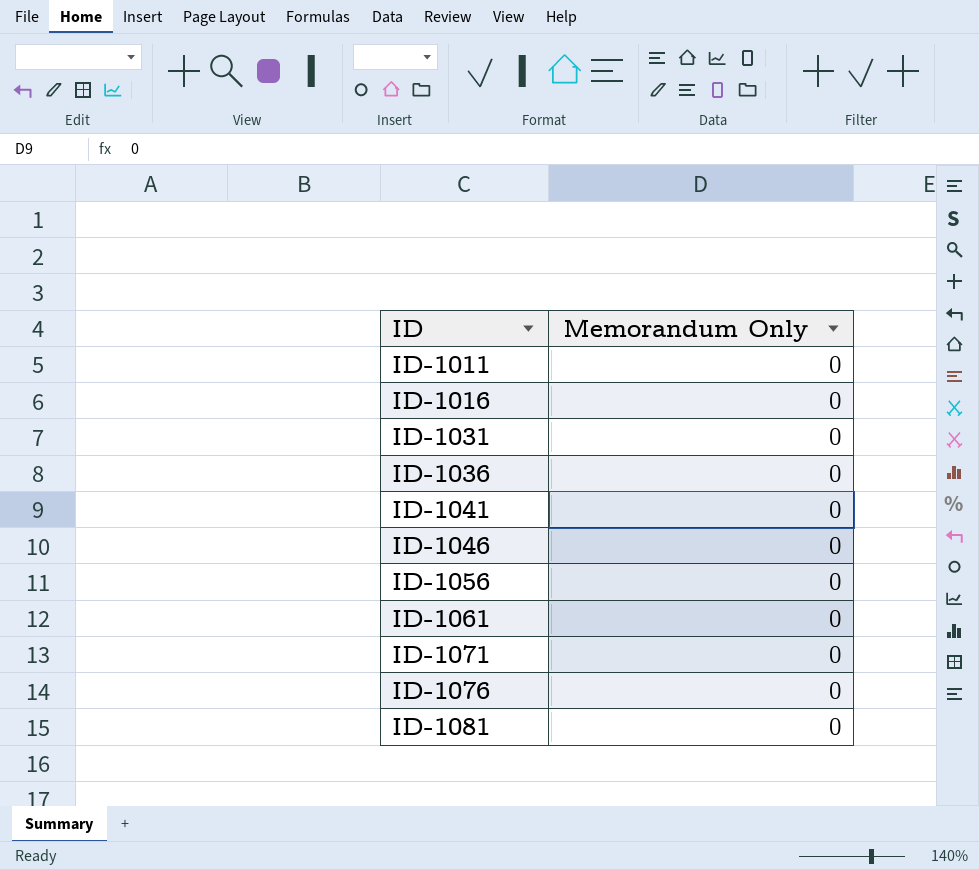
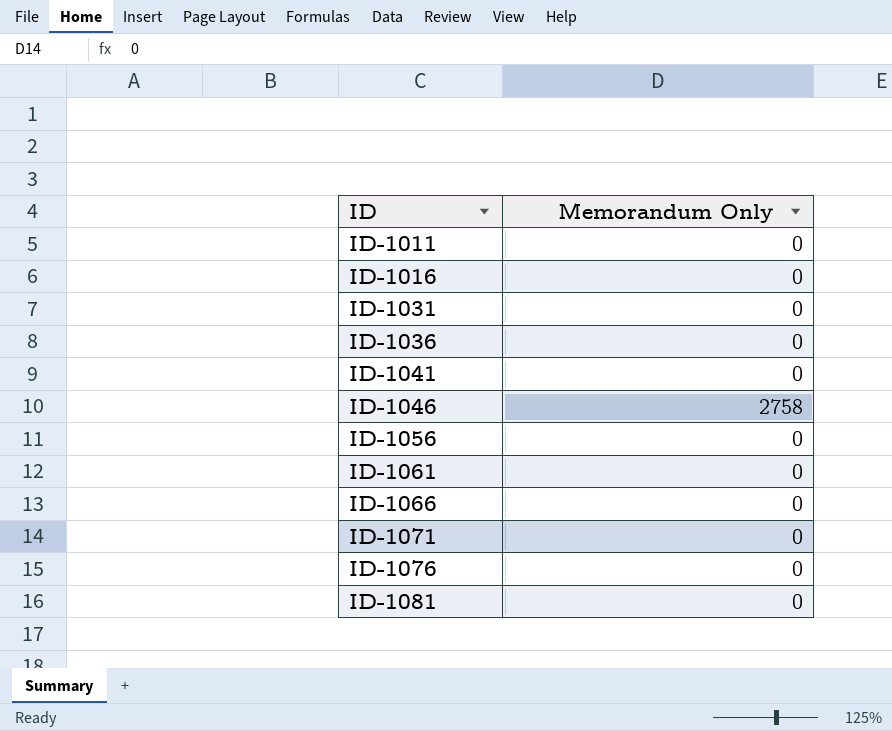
ID-1046 | Memorandum Only: 0 -> 2758
row ID-1066: none -> 0

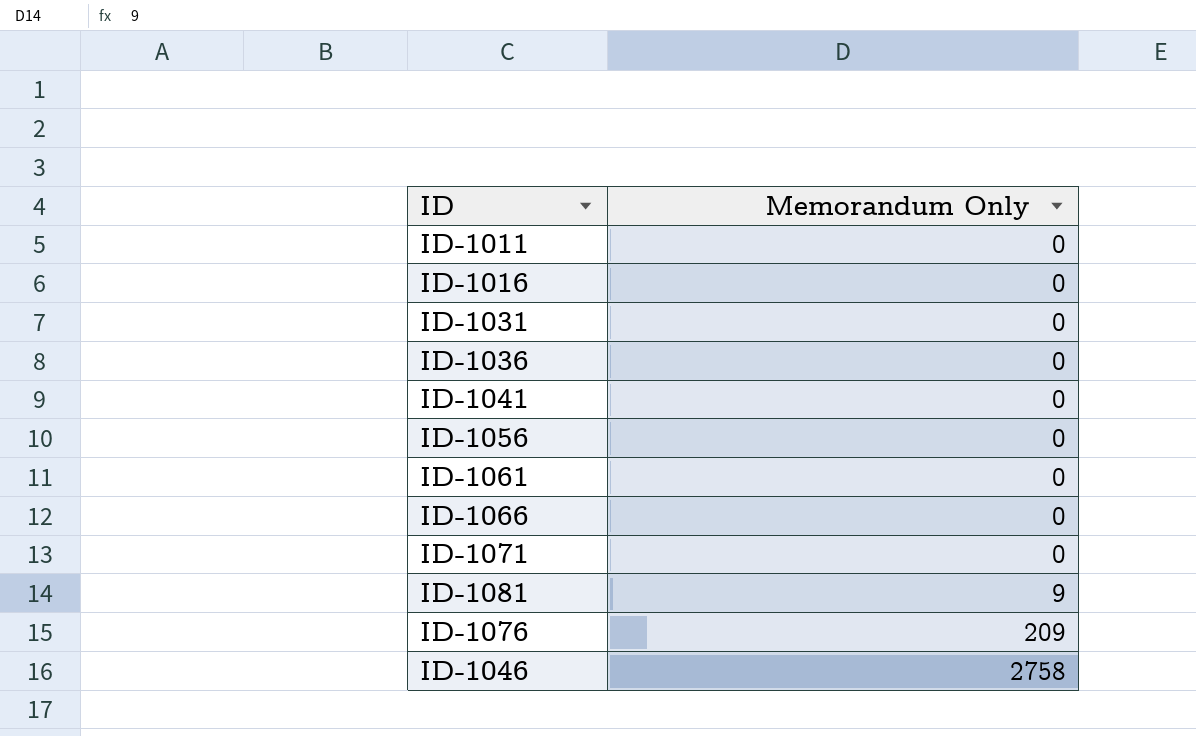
row order: ID ascending -> Memorandum Only ascending
ID-1081 | Memorandum Only: 0 -> 9
ID-1076 | Memorandum Only: 0 -> 209

